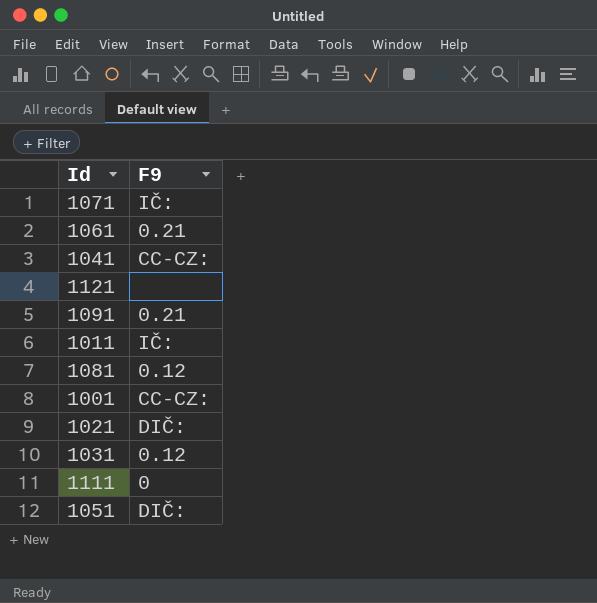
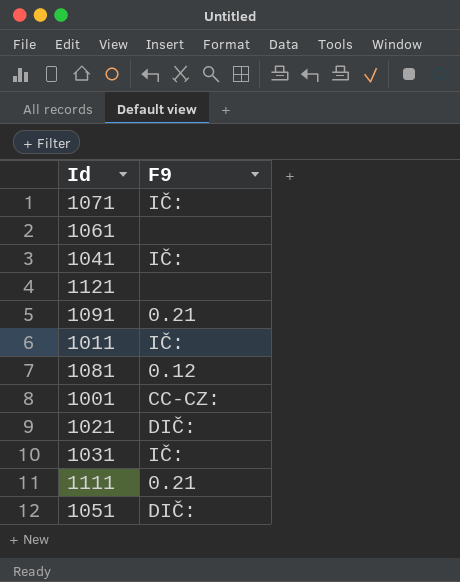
1061 | F9: 0.21 -> none
1041 | F9: CC-CZ: -> IČ:
1031 | F9: 0.12 -> IČ:
1111 | F9: 0 -> 0.21

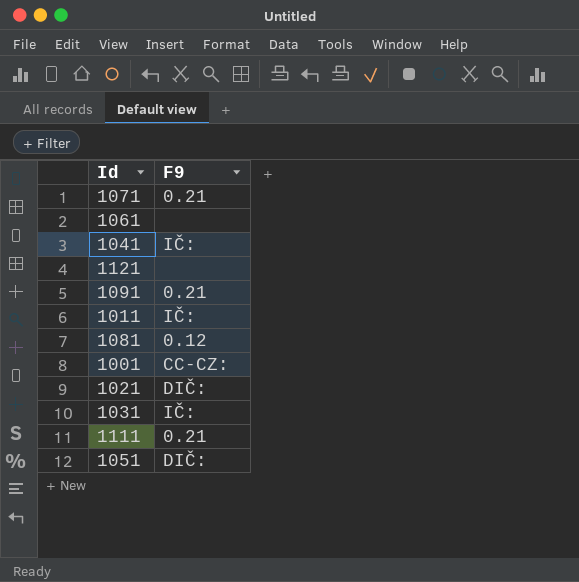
1071 | F9: IČ: -> 0.21

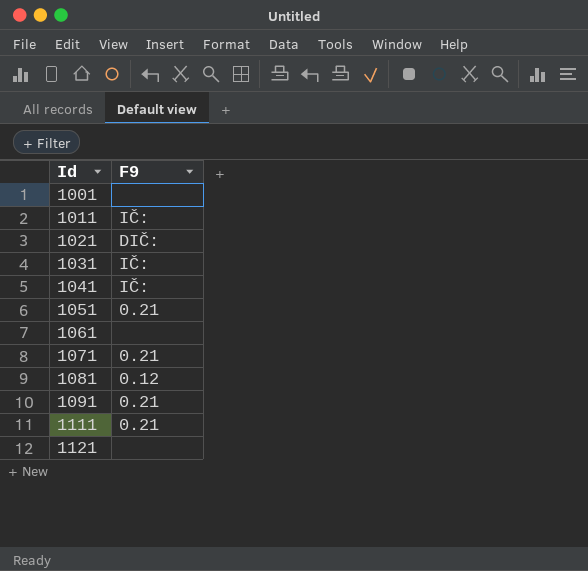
row order: none -> Id ascending
1001 | F9: CC-CZ: -> none
1051 | F9: DIČ: -> 0.21

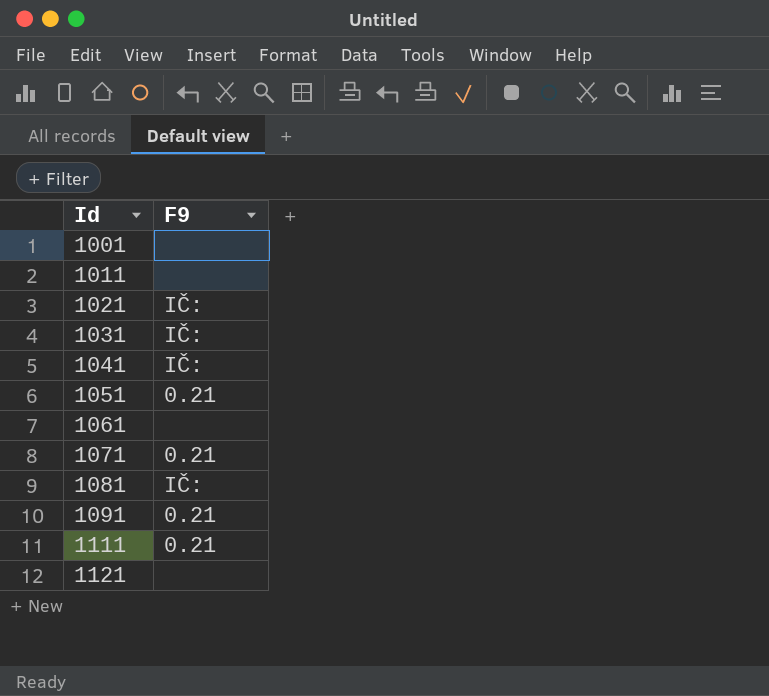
1011 | F9: IČ: -> none
1021 | F9: DIČ: -> IČ:
1081 | F9: 0.12 -> IČ:

